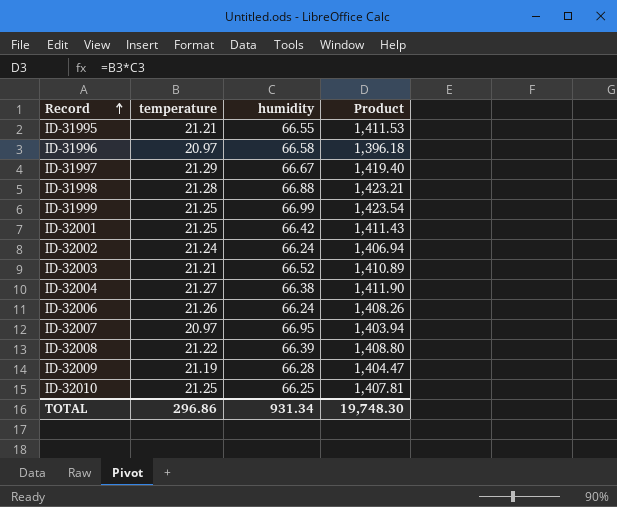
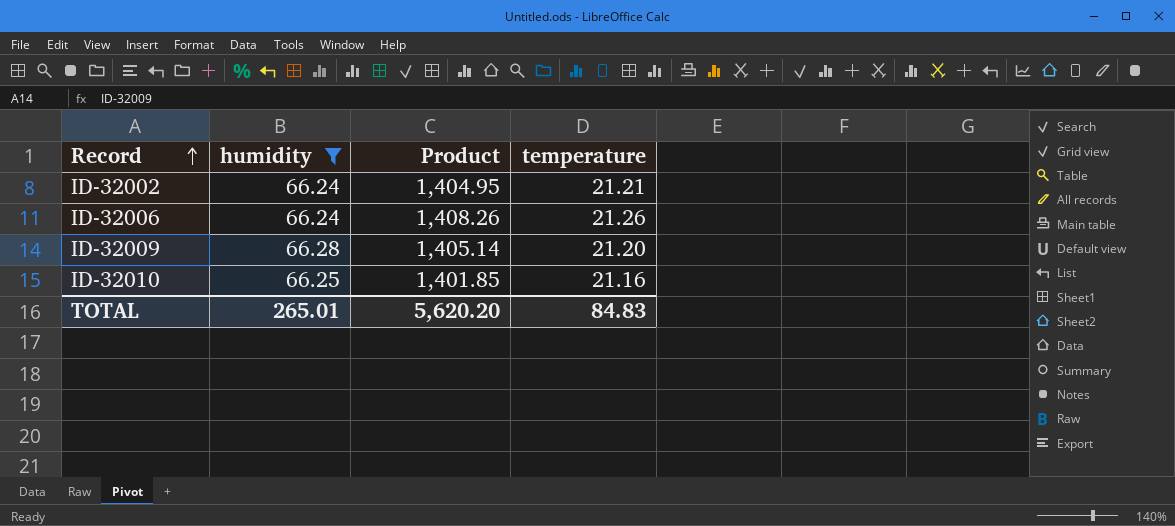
filter: none -> humidity <= 66.28
column temperature | position: 2 -> 4
ID-32002 | Product: 1,406.94 -> 1,404.95
ID-32002 | temperature: 21.24 -> 21.21
ID-32009 | Product: 1,404.47 -> 1,405.14
ID-32009 | temperature: 21.19 -> 21.20
ID-32010 | Product: 1,407.81 -> 1,401.85
ID-32010 | temperature: 21.25 -> 21.16
TOTAL | humidity: 931.34 -> 265.01
TOTAL | Product: 19,748.30 -> 5,620.20
TOTAL | temperature: 296.86 -> 84.83

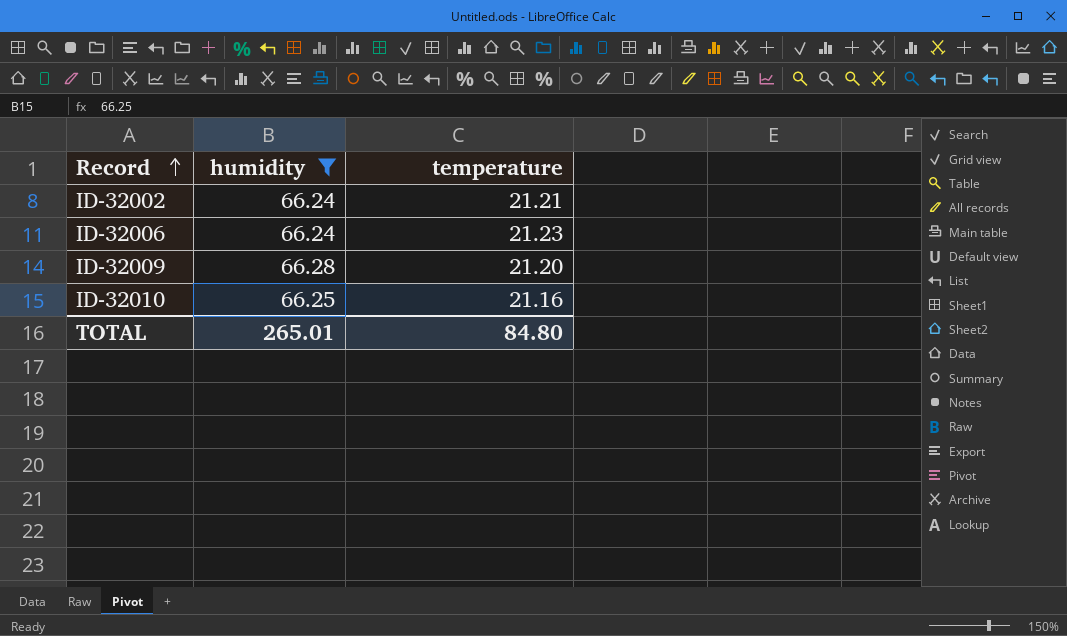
column Product | formula: [humidity] * [temperature] -> none
ID-32006 | temperature: 21.26 -> 21.23
TOTAL | temperature: 84.83 -> 84.80

